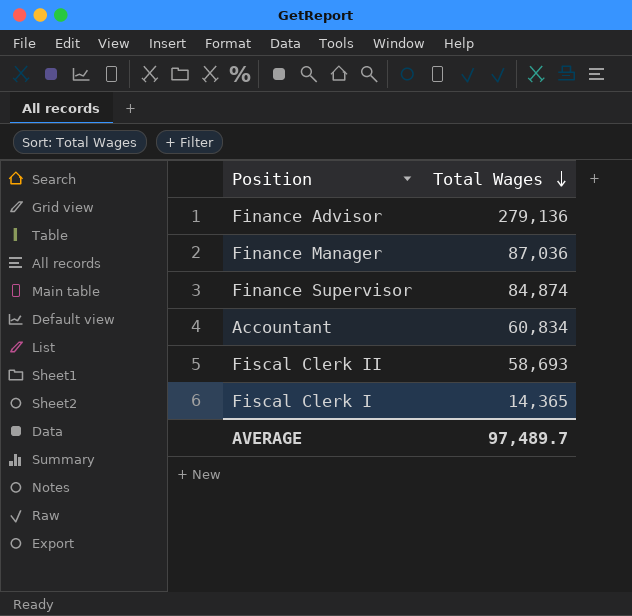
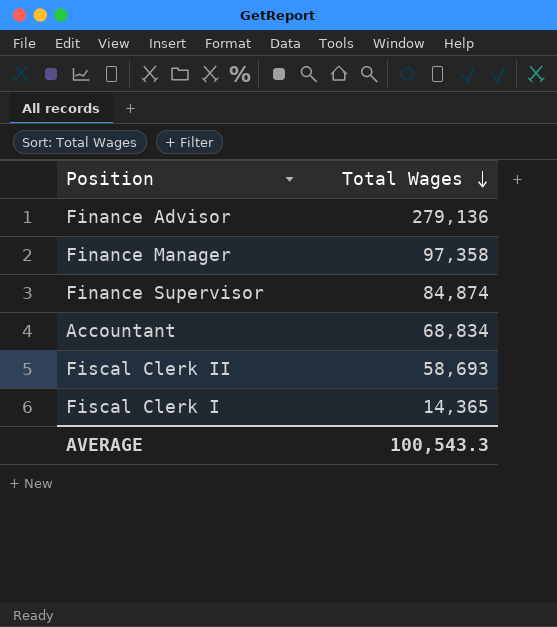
Finance Manager | Total Wages: 87,036 -> 97,358
Accountant | Total Wages: 60,834 -> 68,834
AVERAGE | Total Wages: 97,489.7 -> 100,543.3

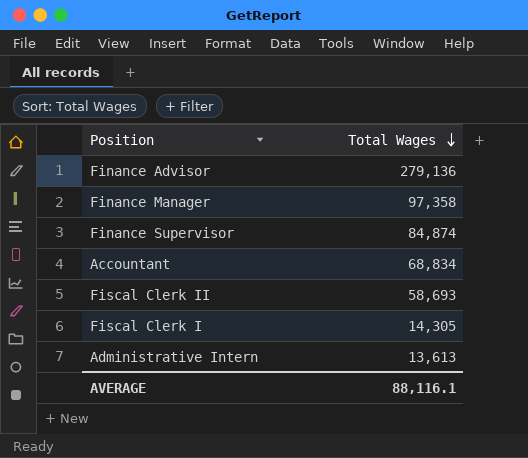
Fiscal Clerk I | Total Wages: 14,365 -> 14,305
row Administrative Intern: none -> 13,613
AVERAGE | Total Wages: 100,543.3 -> 88,116.1

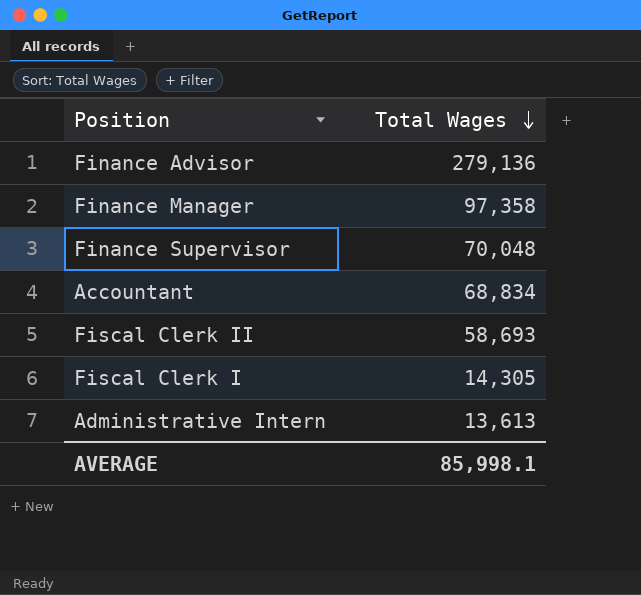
Finance Supervisor | Total Wages: 84,874 -> 70,048
AVERAGE | Total Wages: 88,116.1 -> 85,998.1

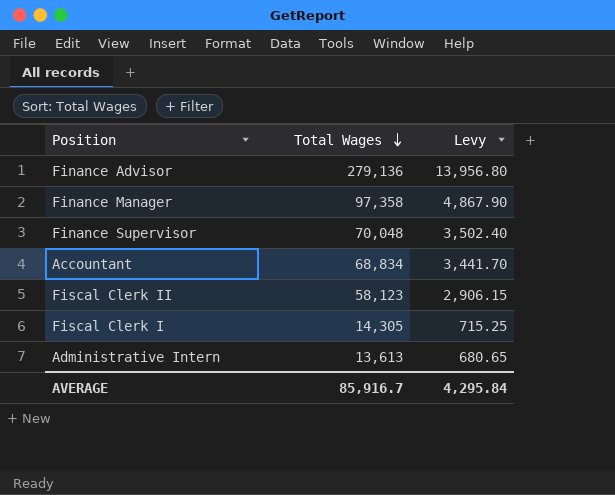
column Levy | formula: none -> [Total Wages] * 0.05
Fiscal Clerk II | Total Wages: 58,693 -> 58,123
AVERAGE | Total Wages: 85,998.1 -> 85,916.7

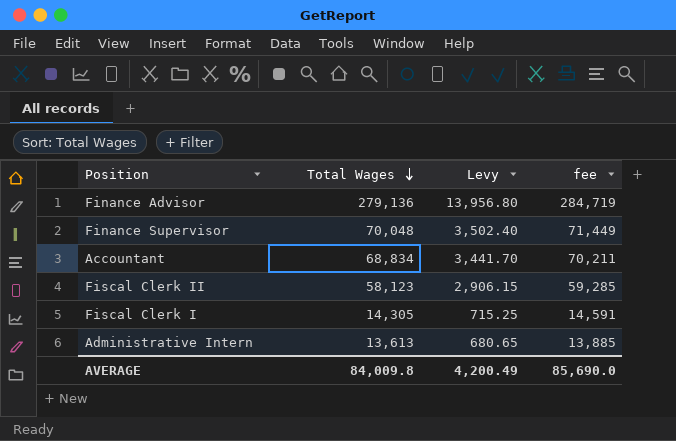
column fee | formula: none -> [Total Wages] * 1.02
row Finance Manager: 97,358 | 4,867.90 -> none
AVERAGE | Total Wages: 85,916.7 -> 84,009.8
AVERAGE | Levy: 4,295.84 -> 4,200.49

